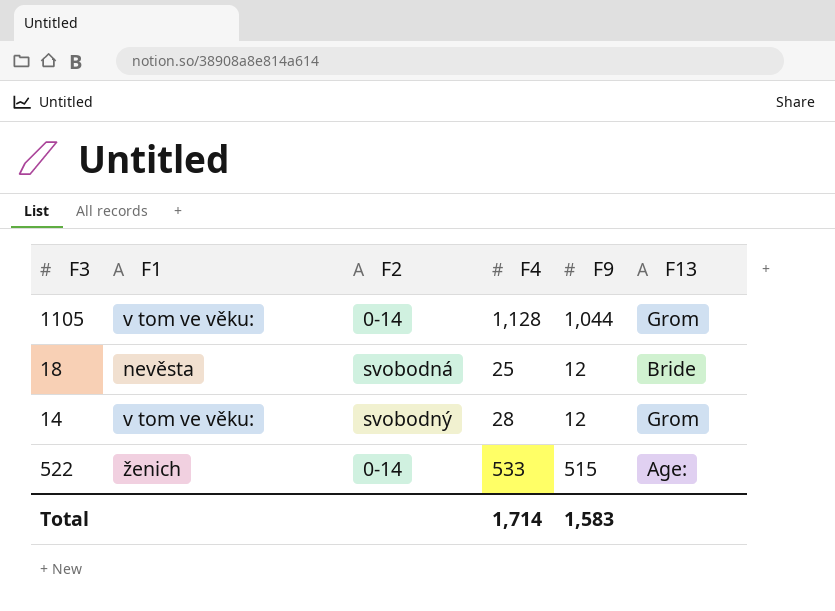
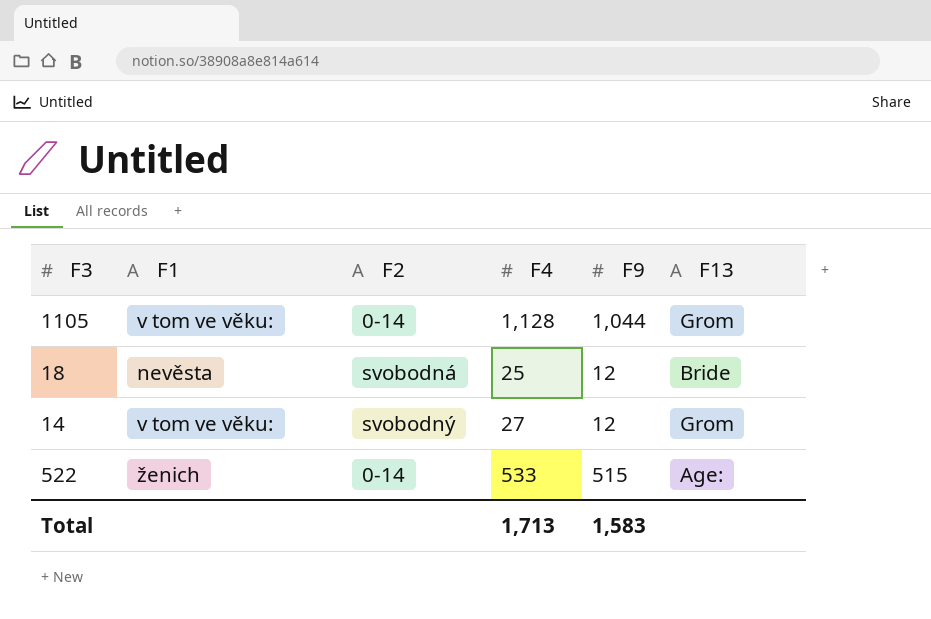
14 | F4: 28 -> 27
Total | F4: 1,714 -> 1,713

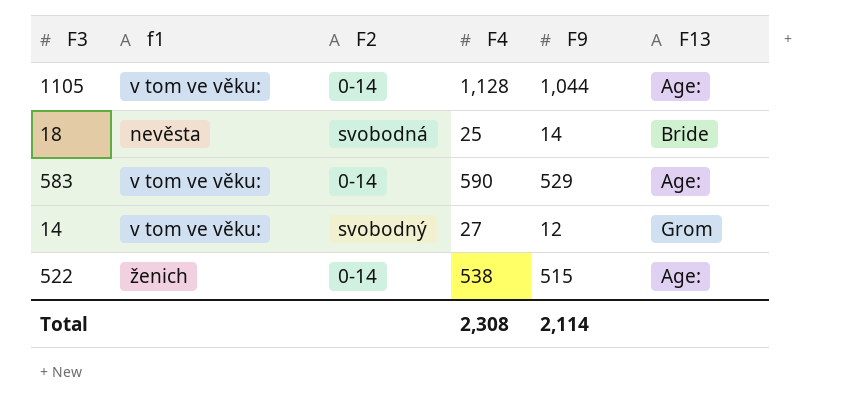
column name: F1 -> f1
1105 | F13: Grom -> Age:
18 | F9: 12 -> 14
row 583: none -> v tom ve věku: | 0-14 | 590 | 529 | Age:
522 | F4: 533 -> 538
Total | F4: 1,713 -> 2,308
Total | F9: 1,583 -> 2,114

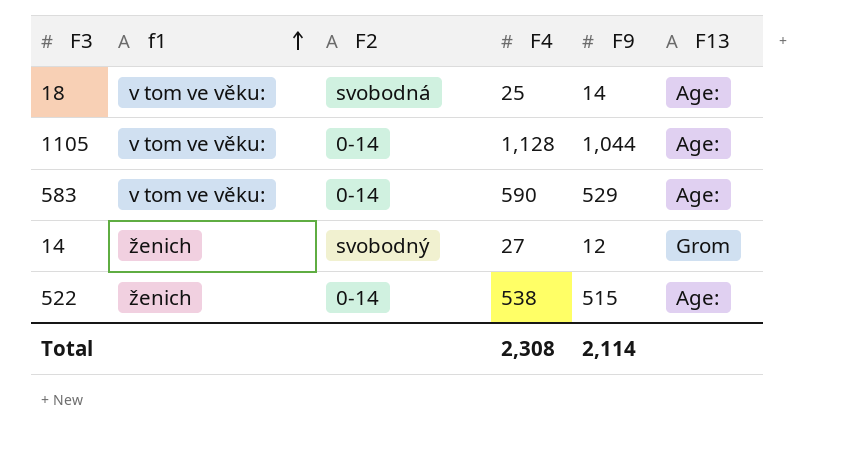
row order: none -> f1 ascending
18 | f1: nevěsta -> v tom ve věku:
18 | F13: Bride -> Age:
14 | f1: v tom ve věku: -> ženich

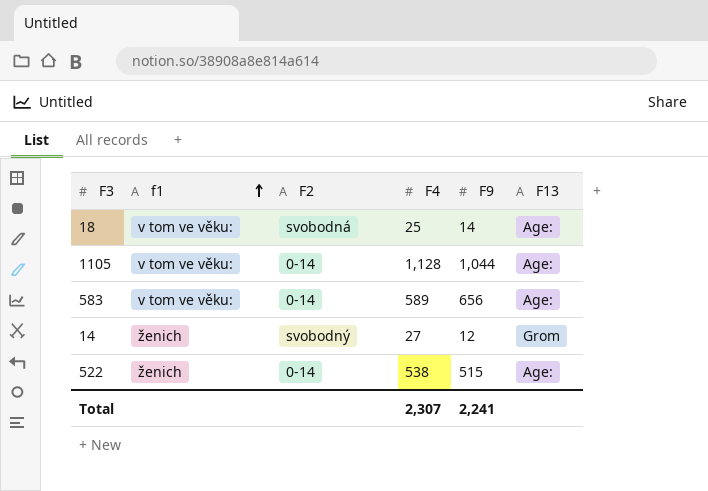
583 | F4: 590 -> 589
583 | F9: 529 -> 656
Total | F4: 2,308 -> 2,307
Total | F9: 2,114 -> 2,241

